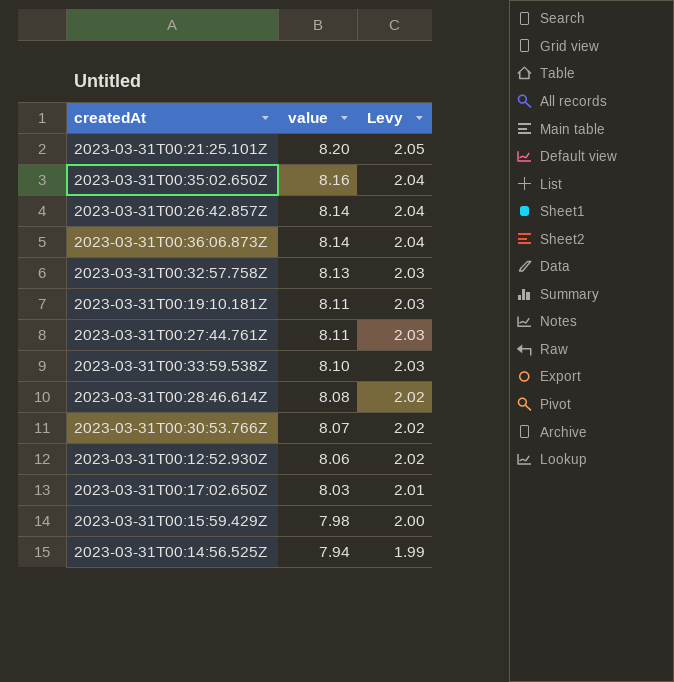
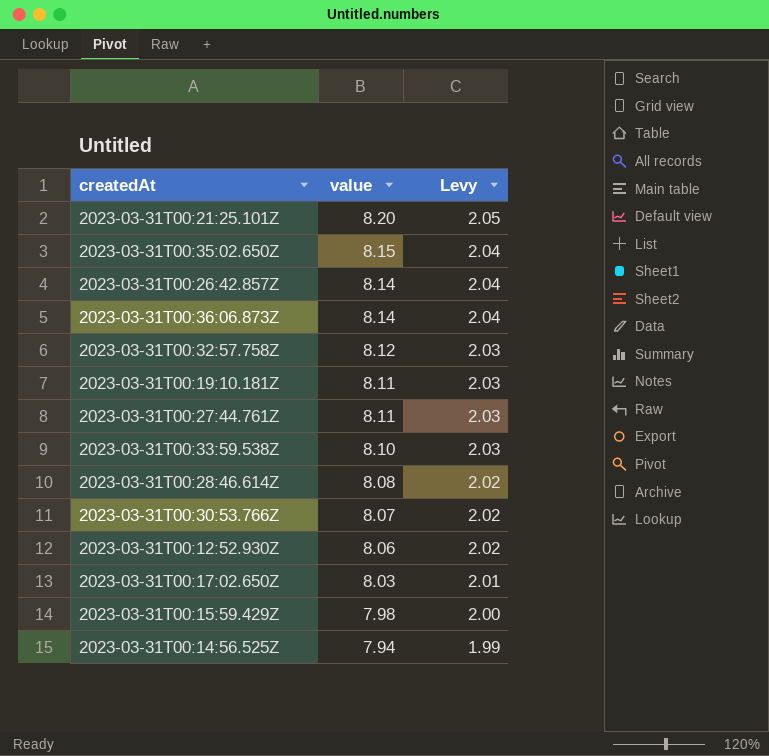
2023-03-31T00:35:02.650Z | value: 8.16 -> 8.15
2023-03-31T00:32:57.758Z | value: 8.13 -> 8.12

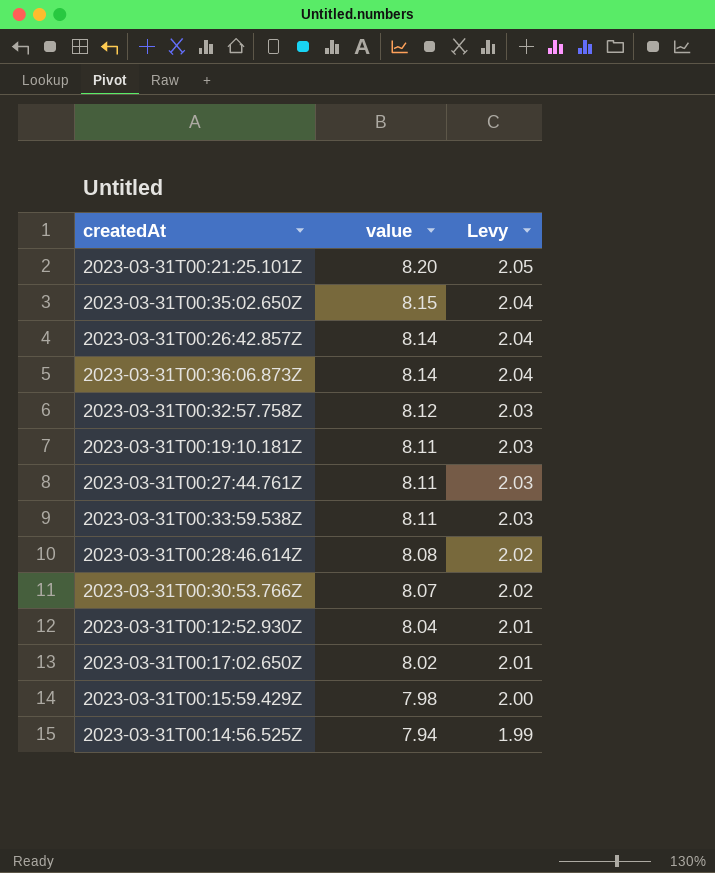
2023-03-31T00:33:59.538Z | value: 8.10 -> 8.11
2023-03-31T00:12:52.930Z | value: 8.06 -> 8.04
2023-03-31T00:12:52.930Z | Levy: 2.02 -> 2.01
2023-03-31T00:17:02.650Z | value: 8.03 -> 8.02

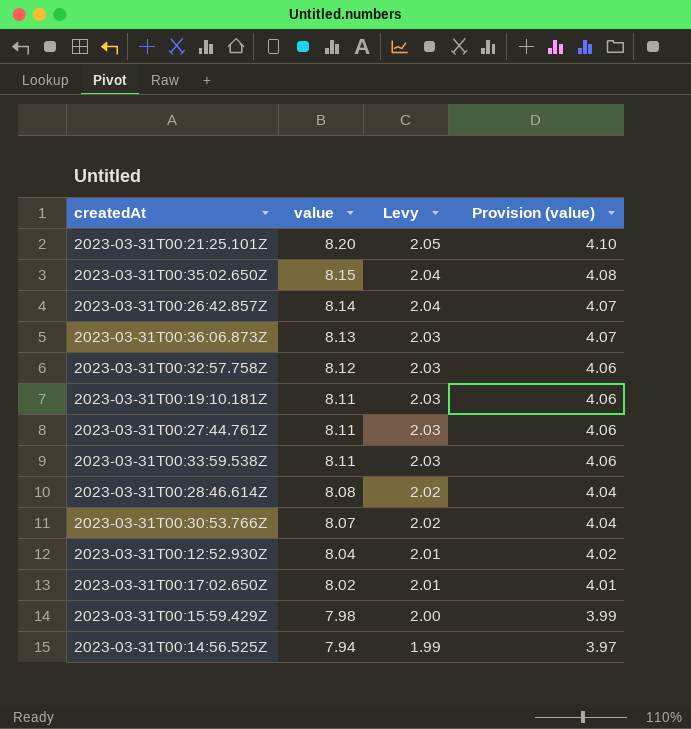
column Provision (value) | formula: none -> [value] * 0.5
2023-03-31T00:36:06.873Z | value: 8.14 -> 8.13
2023-03-31T00:36:06.873Z | Levy: 2.04 -> 2.03

